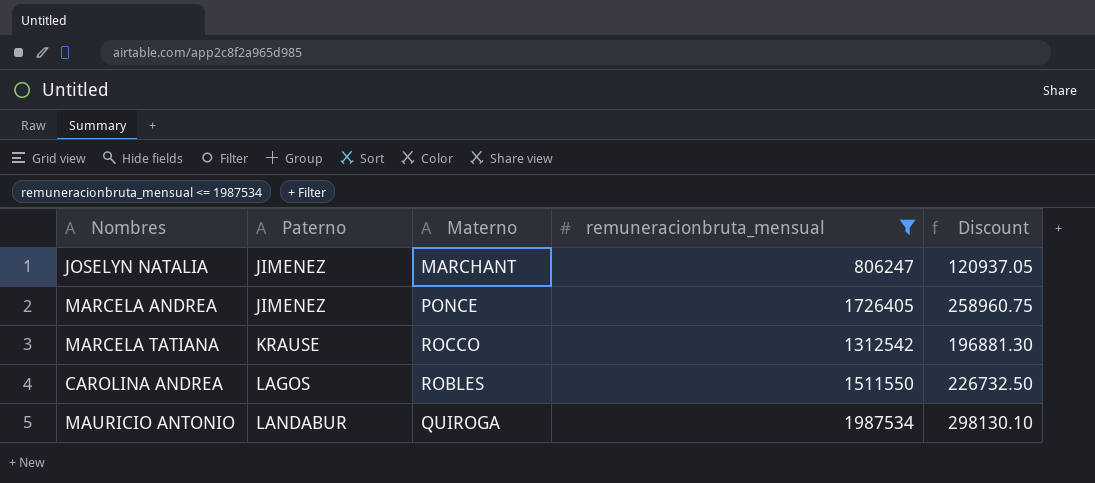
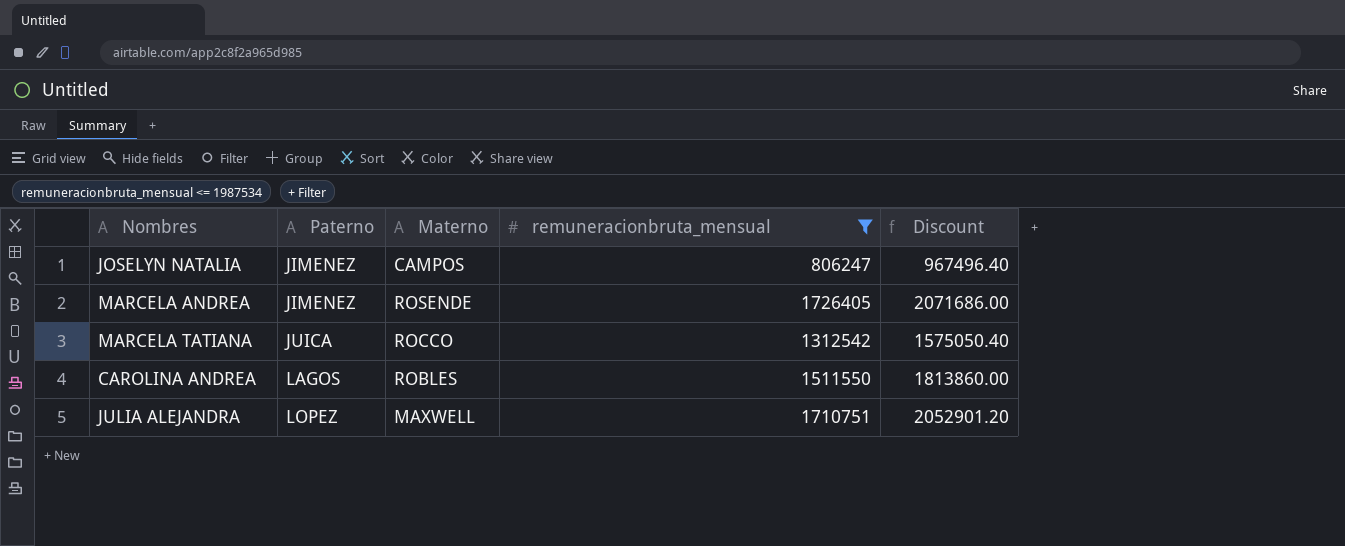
column Discount | formula: [remuneracionbruta_mensual] * 0.15 -> [remuneracionbruta_mensual] * 1.2
row MAURICIO ANTONIO: LANDABUR | QUIROGA | 1987534 | 298130.10 -> none
JOSELYN NATALIA | Materno: MARCHANT -> CAMPOS
MARCELA ANDREA | Materno: PONCE -> ROSENDE
MARCELA TATIANA | Paterno: KRAUSE -> JUICA
row JULIA ALEJANDRA: none -> LOPEZ | MAXWELL | 1710751 | 2052901.20

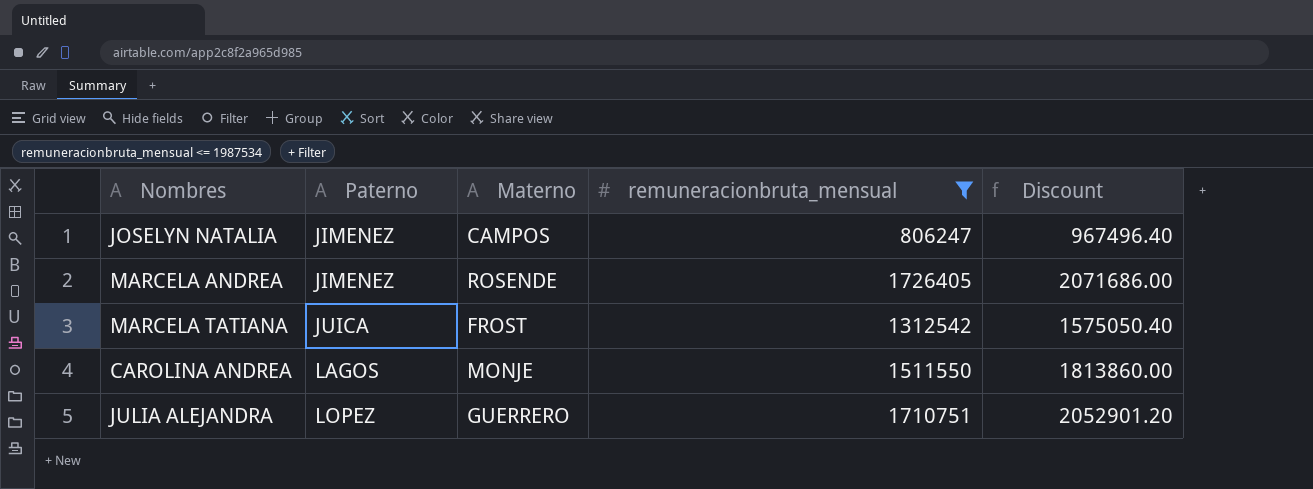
MARCELA TATIANA | Materno: ROCCO -> FROST
CAROLINA ANDREA | Materno: ROBLES -> MONJE
JULIA ALEJANDRA | Materno: MAXWELL -> GUERRERO

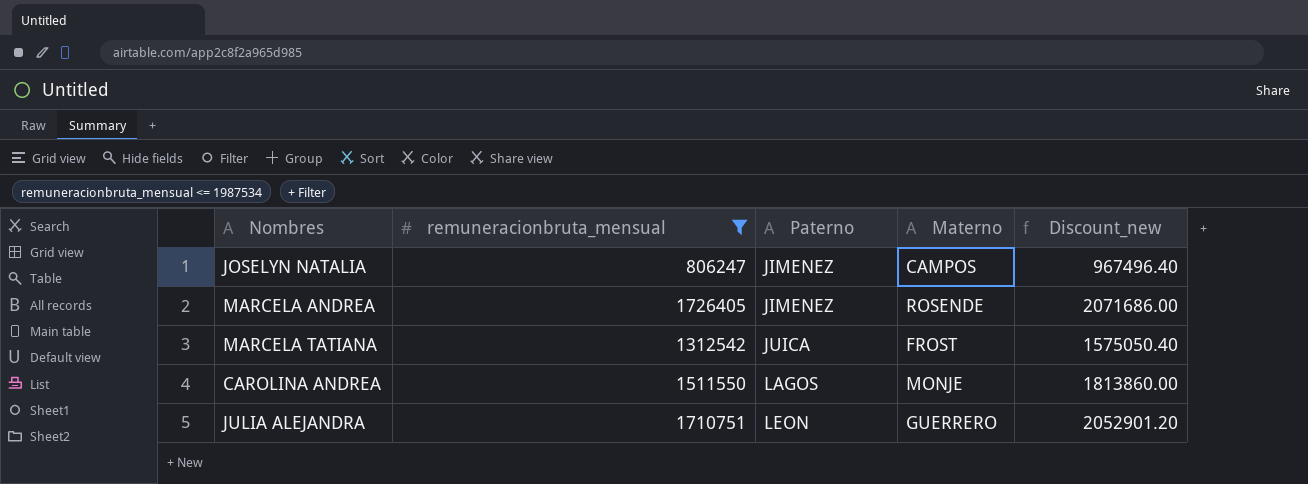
column remuneracionbruta_mensual | position: 4 -> 2
column name: Discount -> Discount_new
JULIA ALEJANDRA | Paterno: LOPEZ -> LEON

